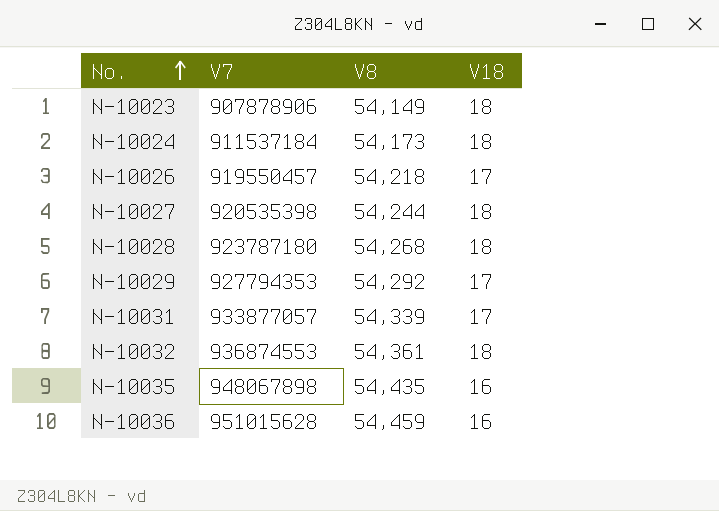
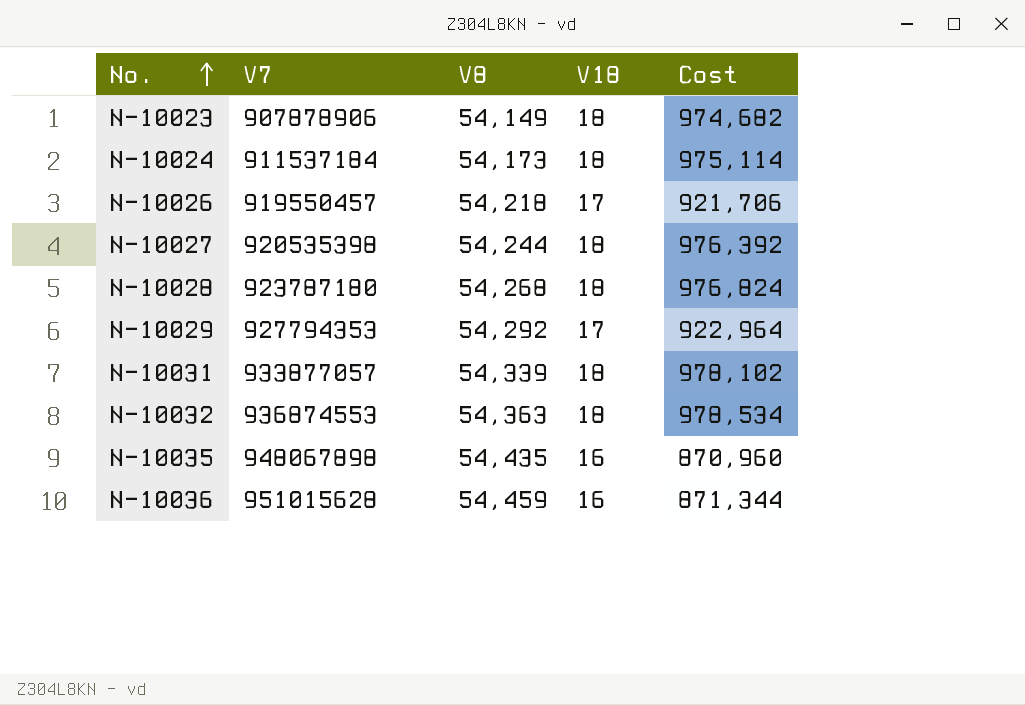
column Cost | formula: none -> [V8] * [V18]
N-10031 | V18: 17 -> 18
N-10032 | V8: 54,361 -> 54,363

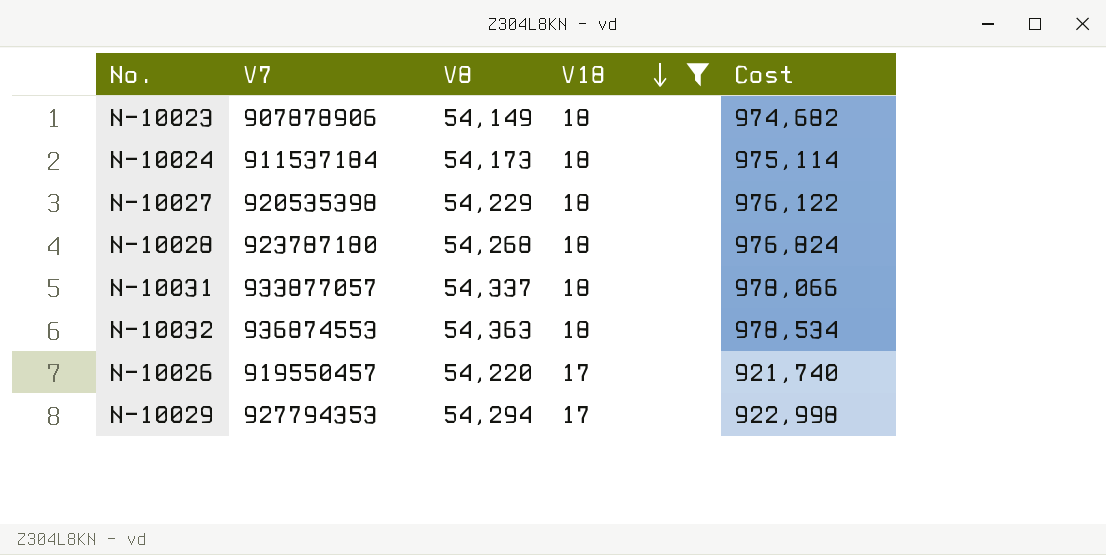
filter: none -> V18 != 16
row order: No. ascending -> V18 descending
N-10027 | V8: 54,244 -> 54,229
N-10027 | Cost: 976,392 -> 976,122
N-10031 | V8: 54,339 -> 54,337
N-10031 | Cost: 978,102 -> 978,066
N-10026 | V8: 54,218 -> 54,220
N-10026 | Cost: 921,706 -> 921,740
N-10029 | V8: 54,292 -> 54,294
N-10029 | Cost: 922,964 -> 922,998

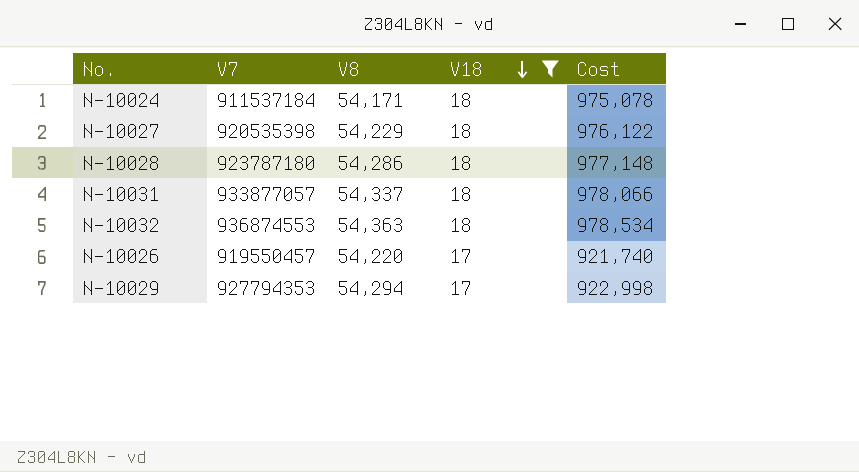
row N-10023: 907878906 | 54,149 | 18 | 974,682 -> none
N-10024 | V8: 54,173 -> 54,171
N-10024 | Cost: 975,114 -> 975,078
N-10028 | V8: 54,268 -> 54,286
N-10028 | Cost: 976,824 -> 977,148

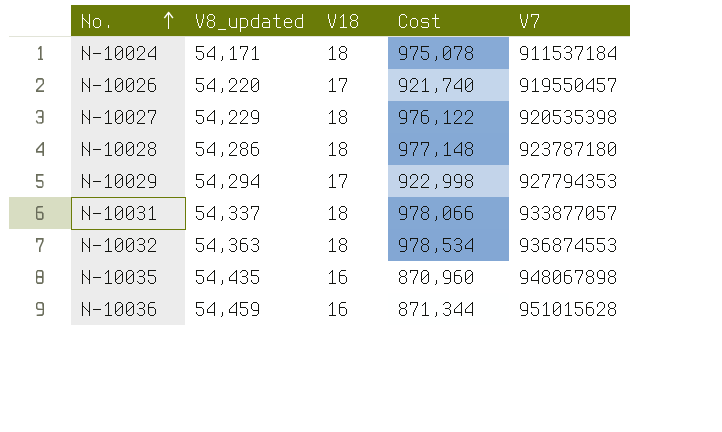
filter: V18 != 16 -> none
row order: V18 descending -> No. ascending
column name: V8 -> V8_updated
column V7 | position: 2 -> 5

